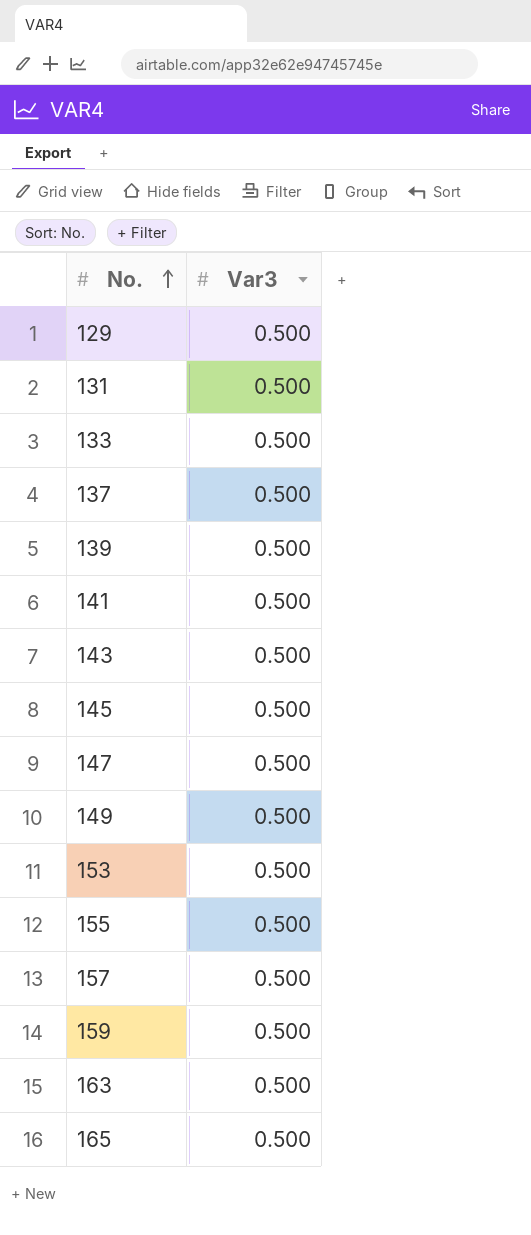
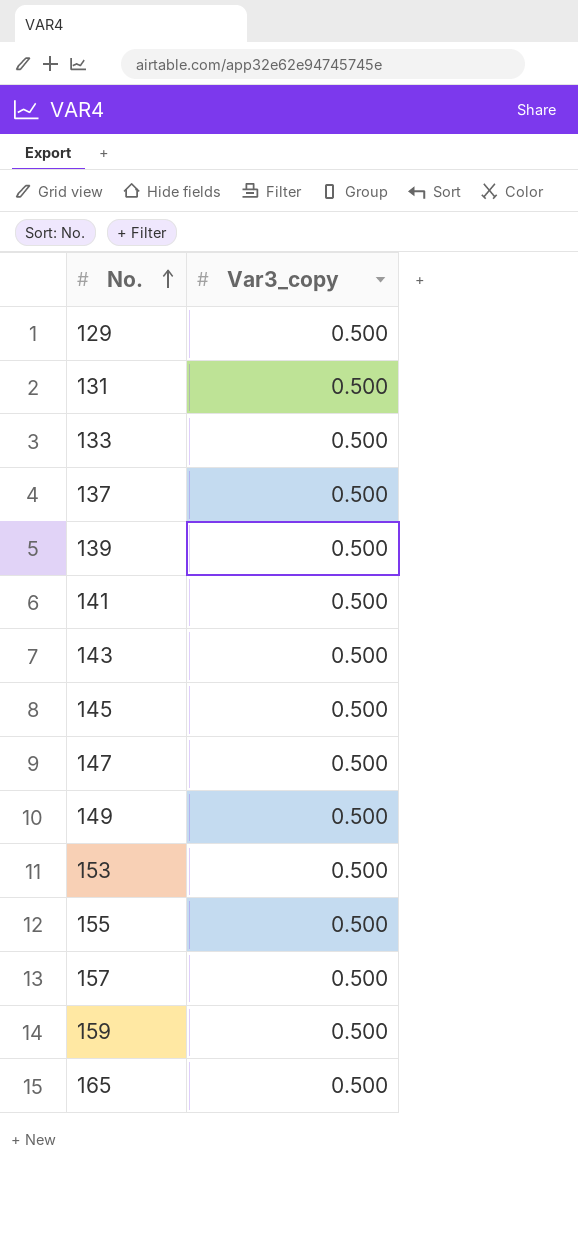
column name: Var3 -> Var3_copy
row 163: 0.500 -> none

